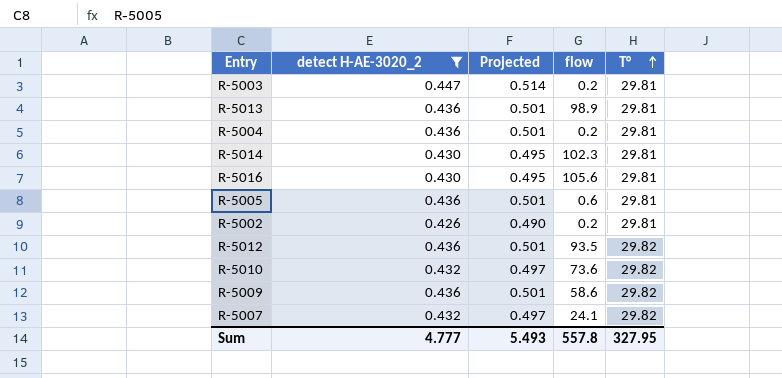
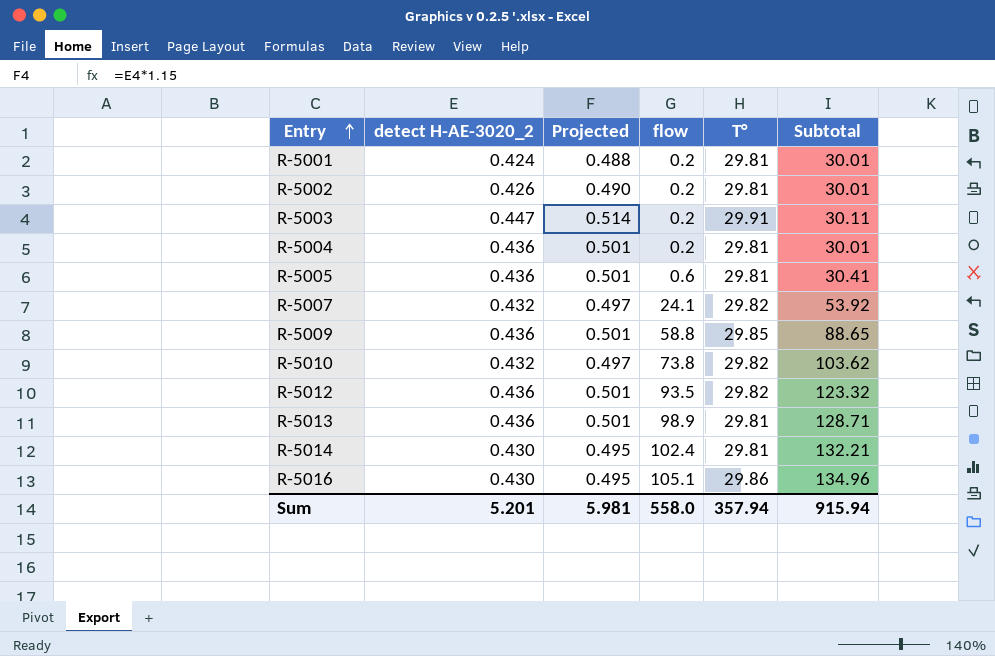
filter: detect H-AE-3020_2 != 0.424 -> none
row order: T° ascending -> Entry ascending
column Subtotal | formula: none -> [flow] + [T°]
R-5003 | T°: 29.81 -> 29.91
R-5009 | flow: 58.6 -> 58.8
R-5009 | T°: 29.82 -> 29.85
R-5010 | flow: 73.6 -> 73.8
R-5014 | flow: 102.3 -> 102.4
R-5016 | flow: 105.6 -> 105.1
R-5016 | T°: 29.81 -> 29.86
Sum | detect H-AE-3020_2: 4.777 -> 5.201
Sum | Projected: 5.493 -> 5.981
Sum | flow: 557.8 -> 558.0
Sum | T°: 327.95 -> 357.94

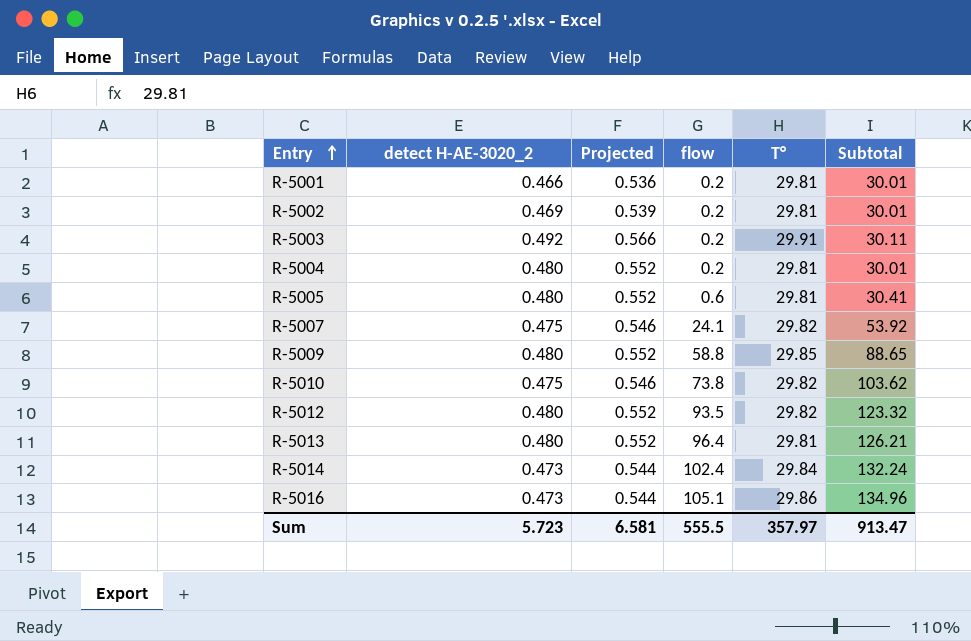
R-5001 | detect H-AE-3020_2: 0.424 -> 0.466
R-5001 | Projected: 0.488 -> 0.536
R-5002 | detect H-AE-3020_2: 0.426 -> 0.469
R-5002 | Projected: 0.490 -> 0.539
R-5003 | detect H-AE-3020_2: 0.447 -> 0.492
R-5003 | Projected: 0.514 -> 0.566
R-5004 | detect H-AE-3020_2: 0.436 -> 0.480
R-5004 | Projected: 0.501 -> 0.552
R-5005 | detect H-AE-3020_2: 0.436 -> 0.480
R-5005 | Projected: 0.501 -> 0.552
R-5007 | detect H-AE-3020_2: 0.432 -> 0.475
R-5007 | Projected: 0.497 -> 0.546
R-5009 | detect H-AE-3020_2: 0.436 -> 0.480
R-5009 | Projected: 0.501 -> 0.552
R-5010 | detect H-AE-3020_2: 0.432 -> 0.475
R-5010 | Projected: 0.497 -> 0.546
R-5012 | detect H-AE-3020_2: 0.436 -> 0.480
R-5012 | Projected: 0.501 -> 0.552
R-5013 | detect H-AE-3020_2: 0.436 -> 0.480
R-5013 | Projected: 0.501 -> 0.552
R-5013 | flow: 98.9 -> 96.4
R-5013 | Subtotal: 128.71 -> 126.21
R-5014 | detect H-AE-3020_2: 0.430 -> 0.473
R-5014 | Projected: 0.495 -> 0.544
R-5014 | T°: 29.81 -> 29.84
R-5014 | Subtotal: 132.21 -> 132.24
R-5016 | detect H-AE-3020_2: 0.430 -> 0.473
R-5016 | Projected: 0.495 -> 0.544
Sum | detect H-AE-3020_2: 5.201 -> 5.723
Sum | Projected: 5.981 -> 6.581
Sum | flow: 558.0 -> 555.5
Sum | T°: 357.94 -> 357.97
Sum | Subtotal: 915.94 -> 913.47

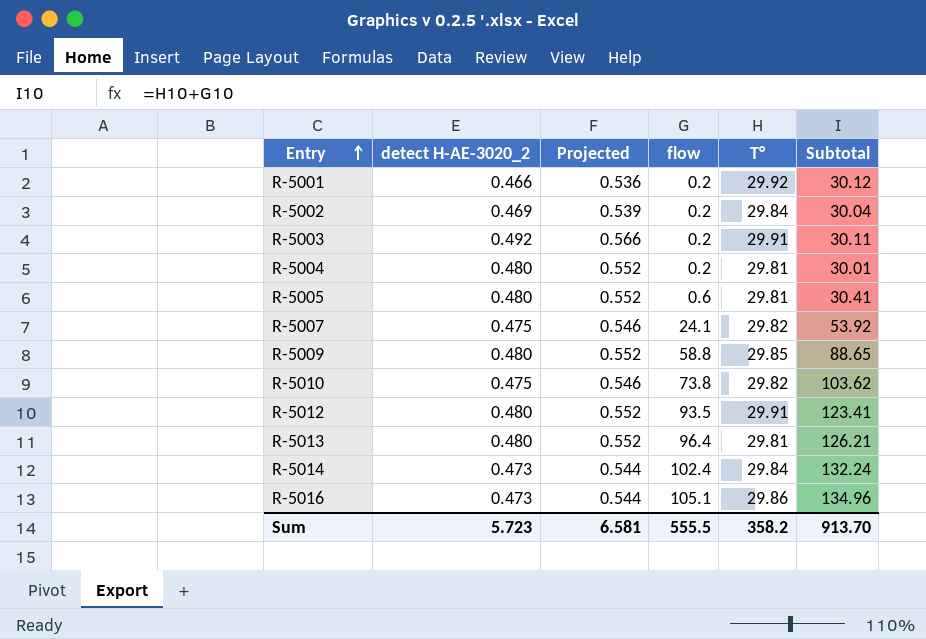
R-5001 | T°: 29.81 -> 29.92
R-5001 | Subtotal: 30.01 -> 30.12
R-5002 | T°: 29.81 -> 29.84
R-5002 | Subtotal: 30.01 -> 30.04
R-5012 | T°: 29.82 -> 29.91
R-5012 | Subtotal: 123.32 -> 123.41
Sum | T°: 357.97 -> 358.2
Sum | Subtotal: 913.47 -> 913.70

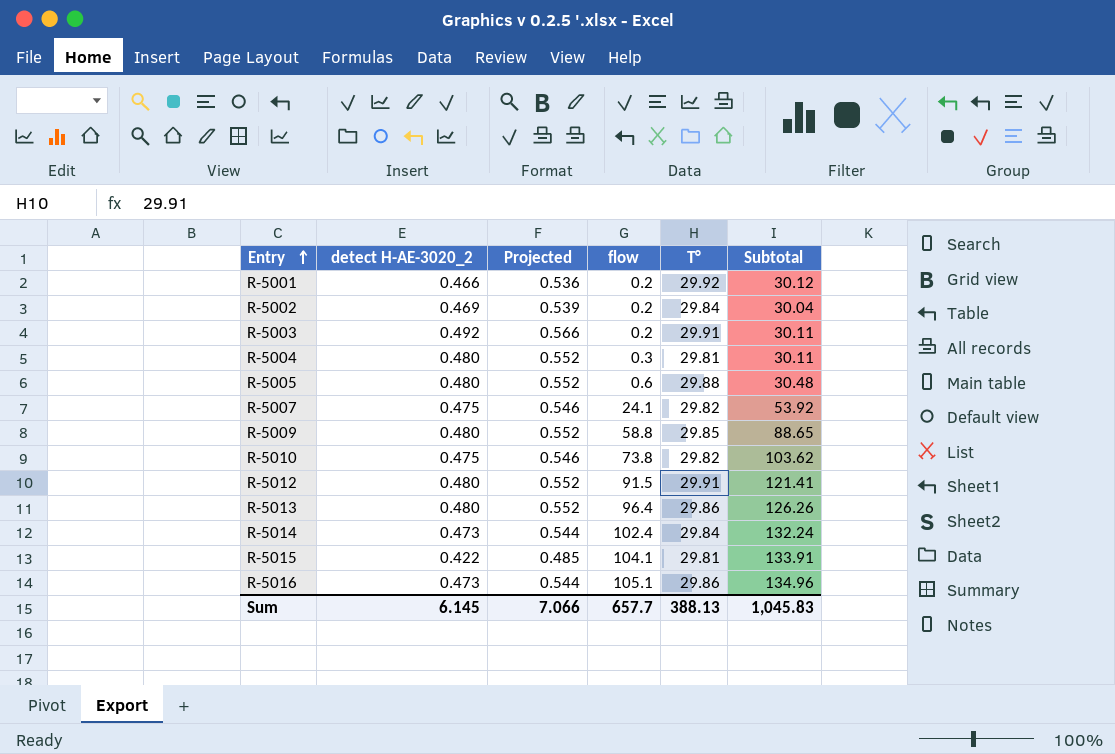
R-5004 | flow: 0.2 -> 0.3
R-5004 | Subtotal: 30.01 -> 30.11
R-5005 | T°: 29.81 -> 29.88
R-5005 | Subtotal: 30.41 -> 30.48
R-5012 | flow: 93.5 -> 91.5
R-5012 | Subtotal: 123.41 -> 121.41
R-5013 | T°: 29.81 -> 29.86
R-5013 | Subtotal: 126.21 -> 126.26
row R-5015: none -> 0.422 | 0.485 | 104.1 | 29.81 | 133.91
Sum | detect H-AE-3020_2: 5.723 -> 6.145
Sum | Projected: 6.581 -> 7.066
Sum | flow: 555.5 -> 657.7
Sum | T°: 358.2 -> 388.13
Sum | Subtotal: 913.70 -> 1,045.83

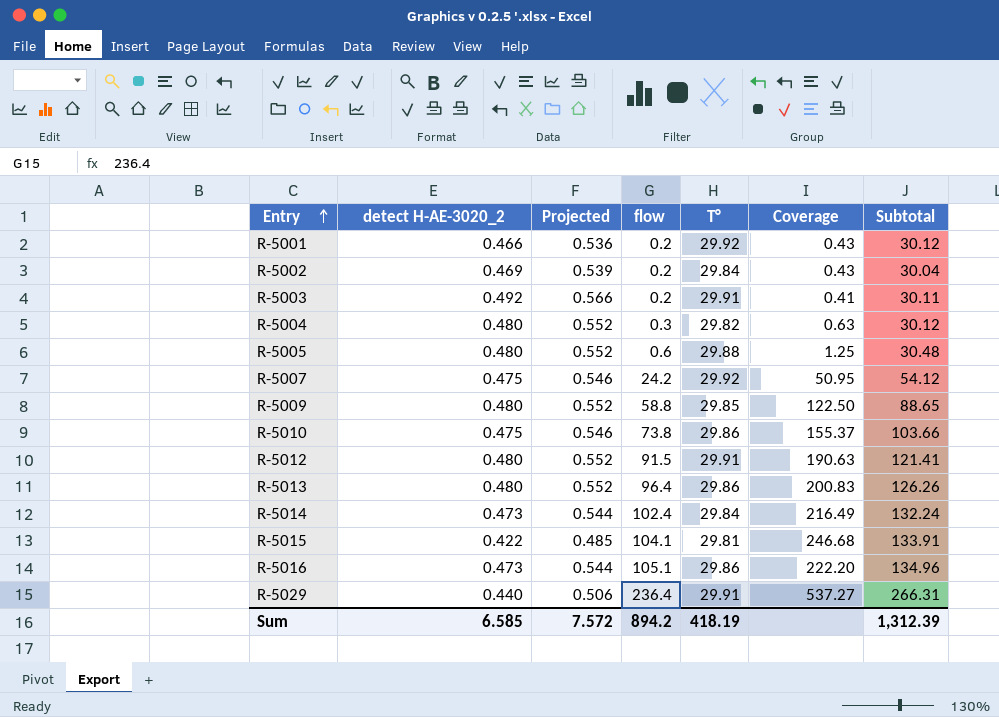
column Coverage | formula: none -> [flow] / [detect H-AE-3020_2]
R-5004 | T°: 29.81 -> 29.82
R-5004 | Subtotal: 30.11 -> 30.12
R-5007 | flow: 24.1 -> 24.2
R-5007 | T°: 29.82 -> 29.92
R-5007 | Subtotal: 53.92 -> 54.12
R-5010 | T°: 29.82 -> 29.86
R-5010 | Subtotal: 103.62 -> 103.66
row R-5029: none -> 0.440 | 0.506 | 236.4 | 29.91 | 537.27 | 266.31
Sum | detect H-AE-3020_2: 6.145 -> 6.585
Sum | Projected: 7.066 -> 7.572
Sum | flow: 657.7 -> 894.2
Sum | T°: 388.13 -> 418.19
Sum | Subtotal: 1,045.83 -> 1,312.39

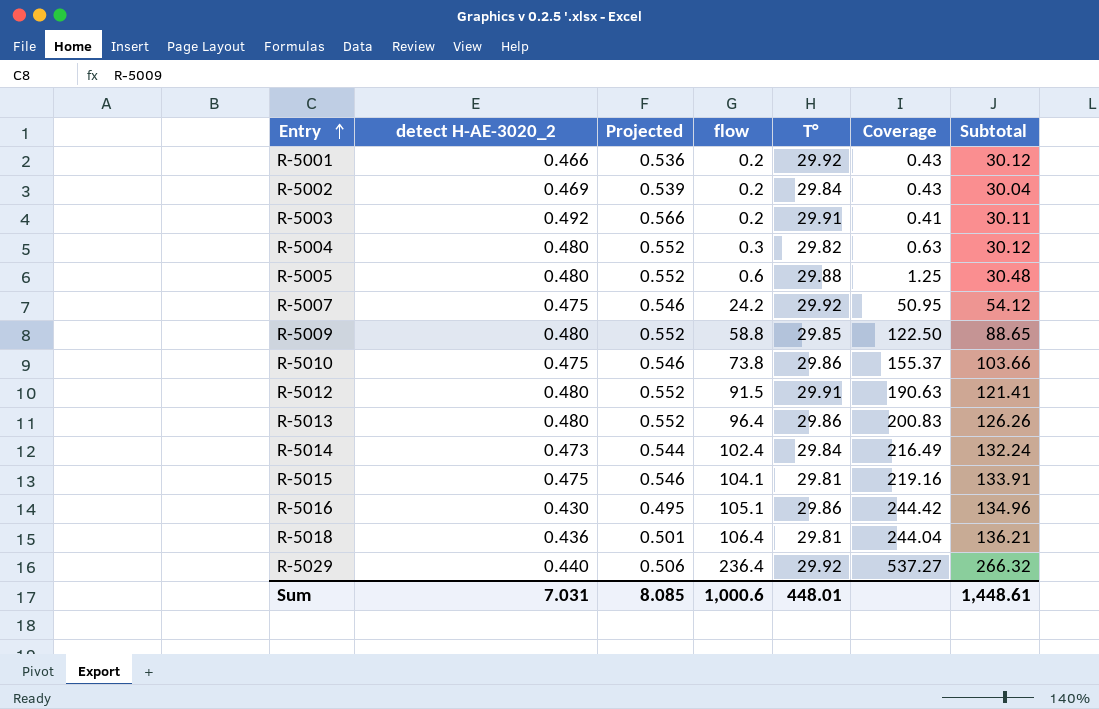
R-5015 | detect H-AE-3020_2: 0.422 -> 0.475
R-5015 | Projected: 0.485 -> 0.546
R-5015 | Coverage: 246.68 -> 219.16
R-5016 | detect H-AE-3020_2: 0.473 -> 0.430
R-5016 | Projected: 0.544 -> 0.495
R-5016 | Coverage: 222.20 -> 244.42
row R-5018: none -> 0.436 | 0.501 | 106.4 | 29.81 | 244.04 | 136.21
R-5029 | T°: 29.91 -> 29.92
R-5029 | Subtotal: 266.31 -> 266.32
Sum | detect H-AE-3020_2: 6.585 -> 7.031
Sum | Projected: 7.572 -> 8.085
Sum | flow: 894.2 -> 1,000.6
Sum | T°: 418.19 -> 448.01
Sum | Subtotal: 1,312.39 -> 1,448.61

